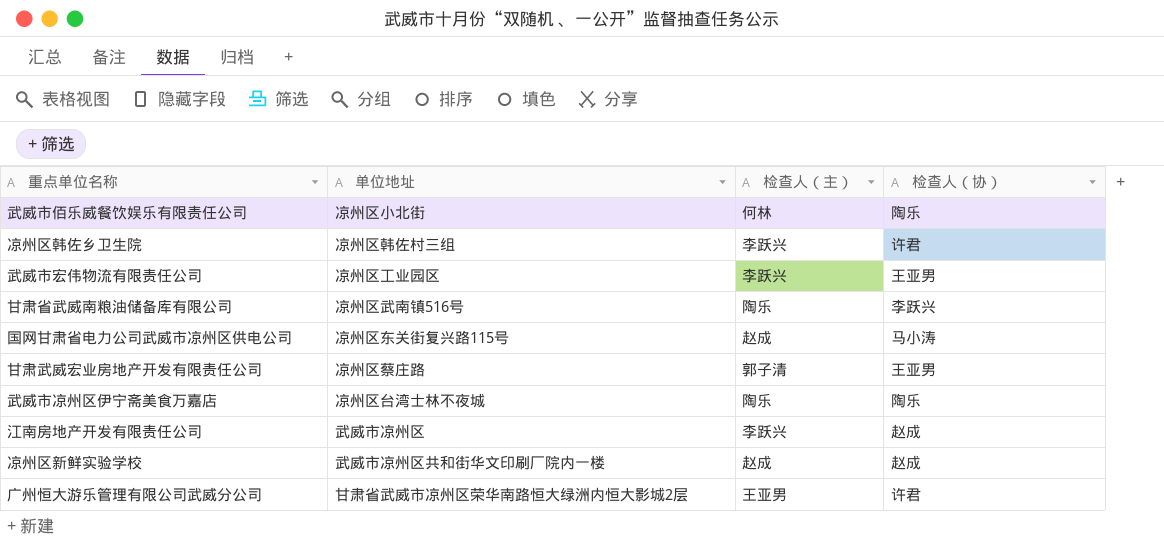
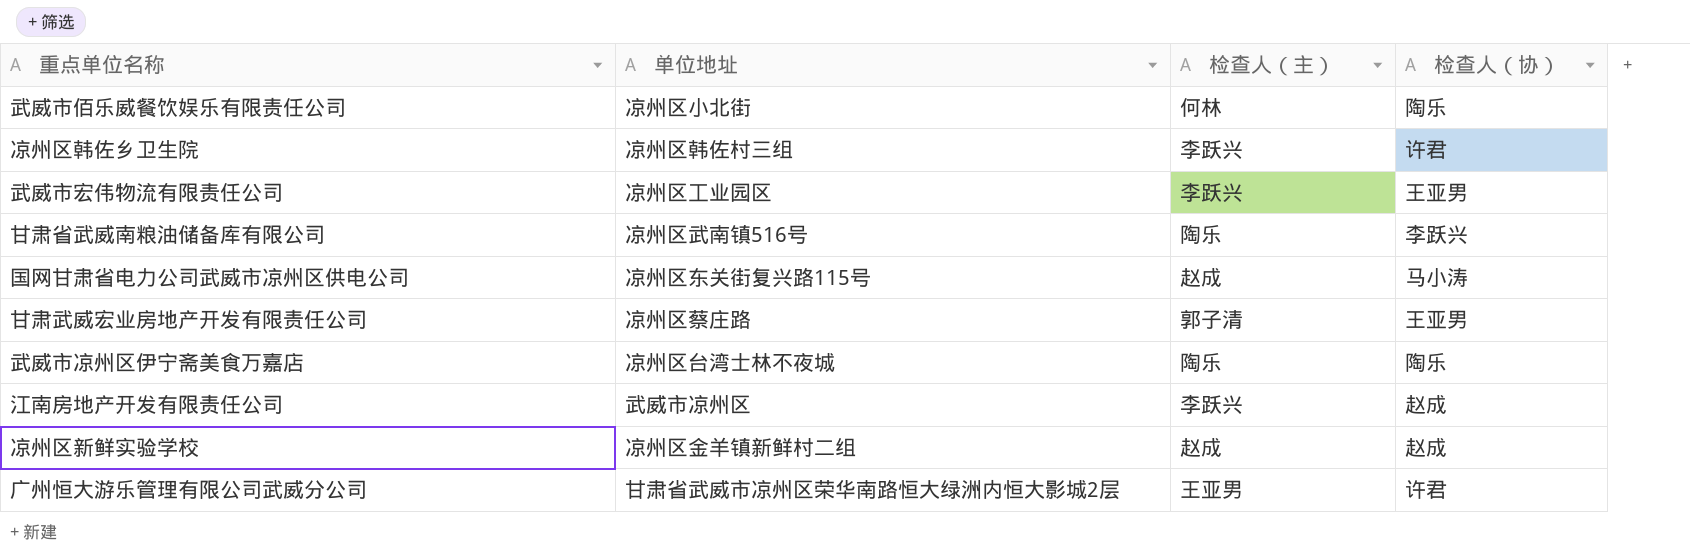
凉州区新鲜实验学校 | 单位地址: 武威市凉州区共和街华文印刷厂院内一楼 -> 凉州区金羊镇新鲜村二组

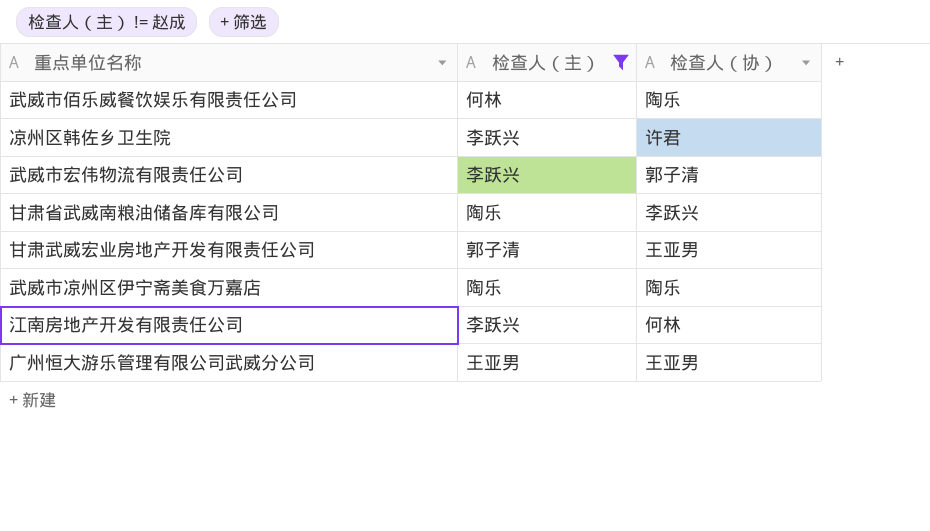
filter: none -> 检查人（主） != 赵成
column 单位地址 | position: 2 -> none
武威市宏伟物流有限责任公司 | 检查人（协）: 王亚男 -> 郭子清
江南房地产开发有限责任公司 | 检查人（协）: 赵成 -> 何林
广州恒大游乐管理有限公司武威分公司 | 检查人（协）: 许君 -> 王亚男

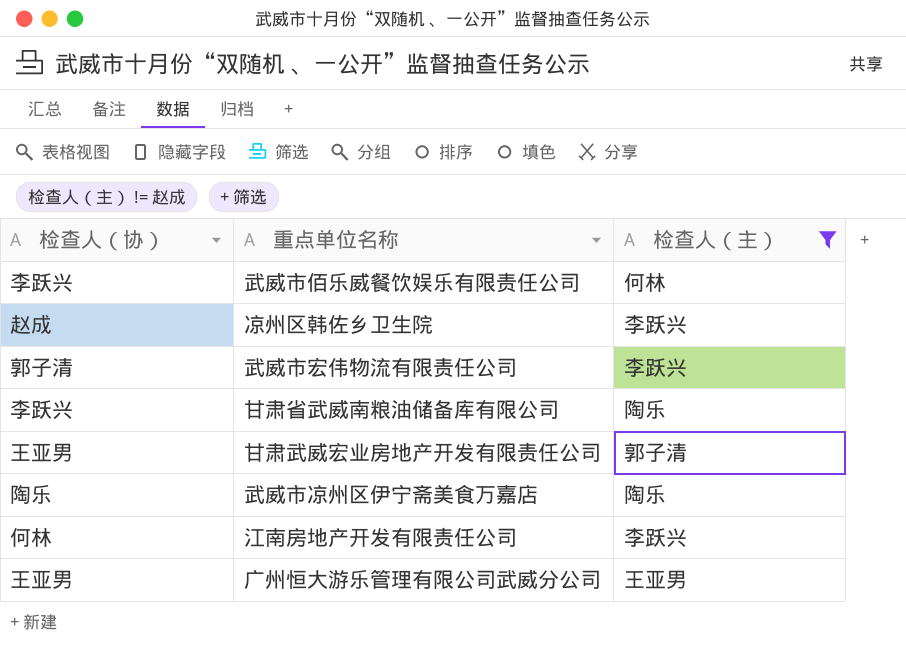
column 检查人（协） | position: 3 -> 1
武威市佰乐威餐饮娱乐有限责任公司 | 检查人（协）: 陶乐 -> 李跃兴
凉州区韩佐乡卫生院 | 检查人（协）: 许君 -> 赵成

